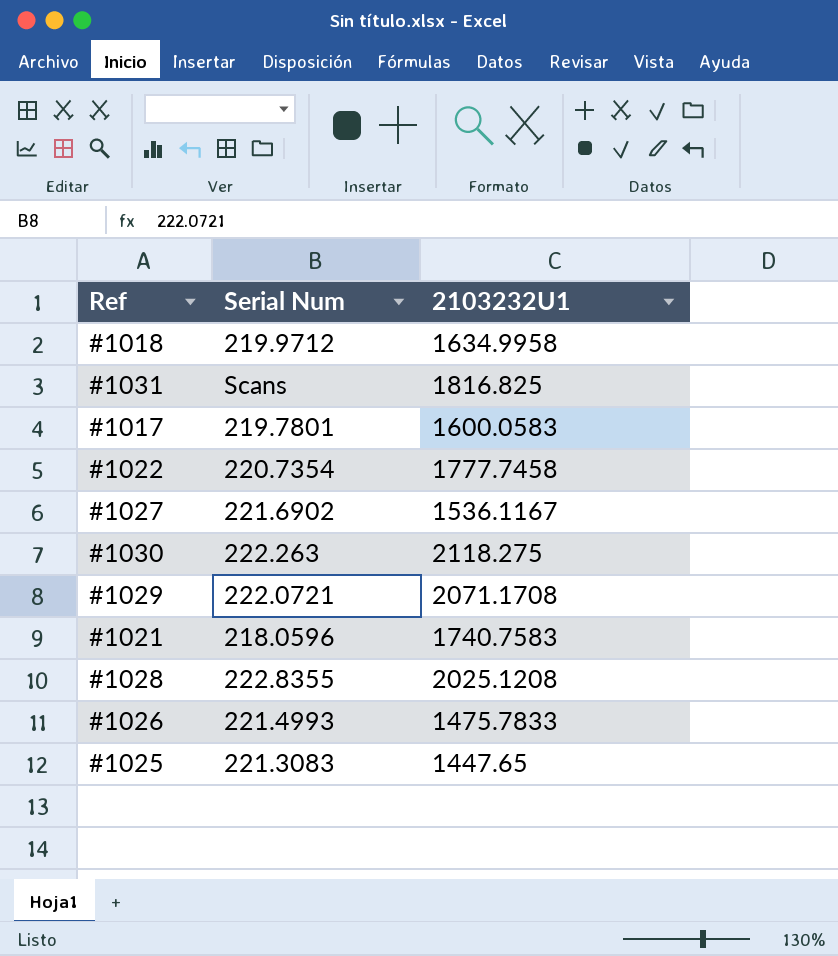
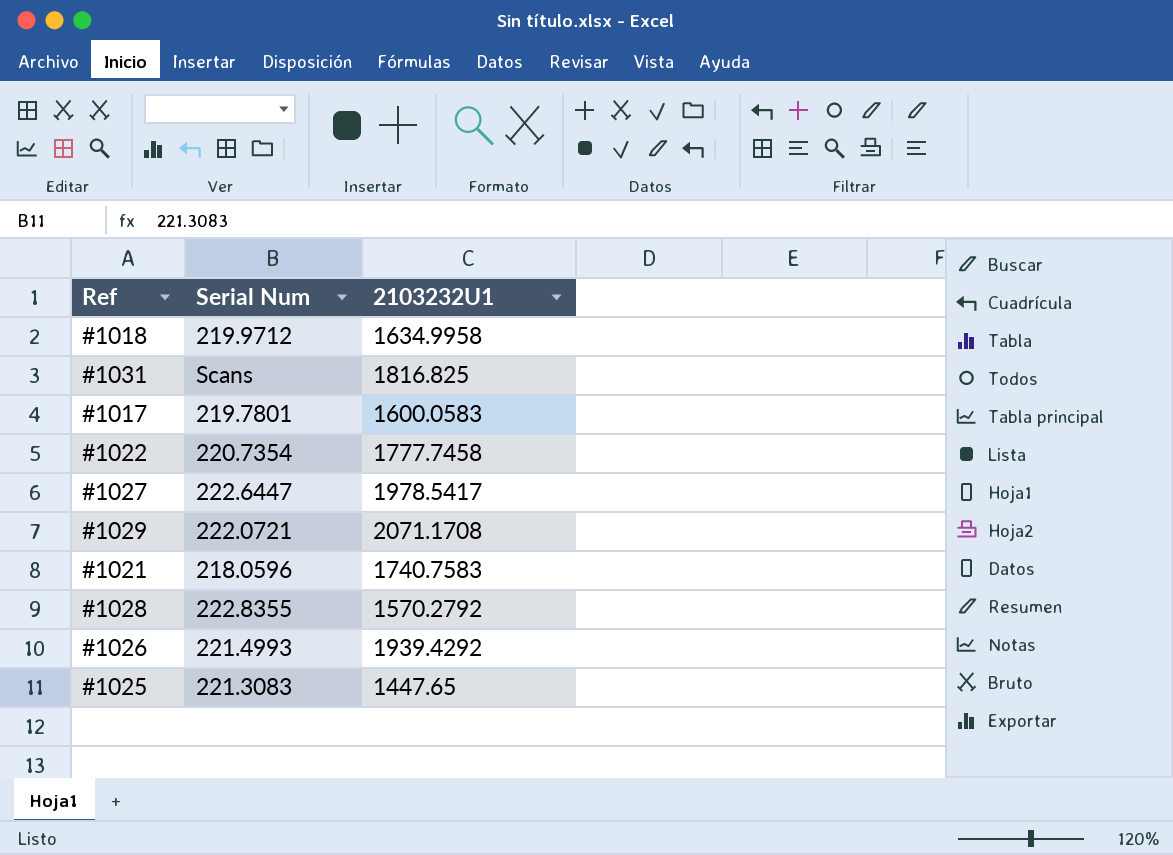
row #1030: 222.263 | 2118.275 -> none
#1027 | Serial Num: 221.6902 -> 222.6447
#1027 | 2103232U1: 1536.1167 -> 1978.5417
#1028 | 2103232U1: 2025.1208 -> 1570.2792
#1026 | 2103232U1: 1475.7833 -> 1939.4292

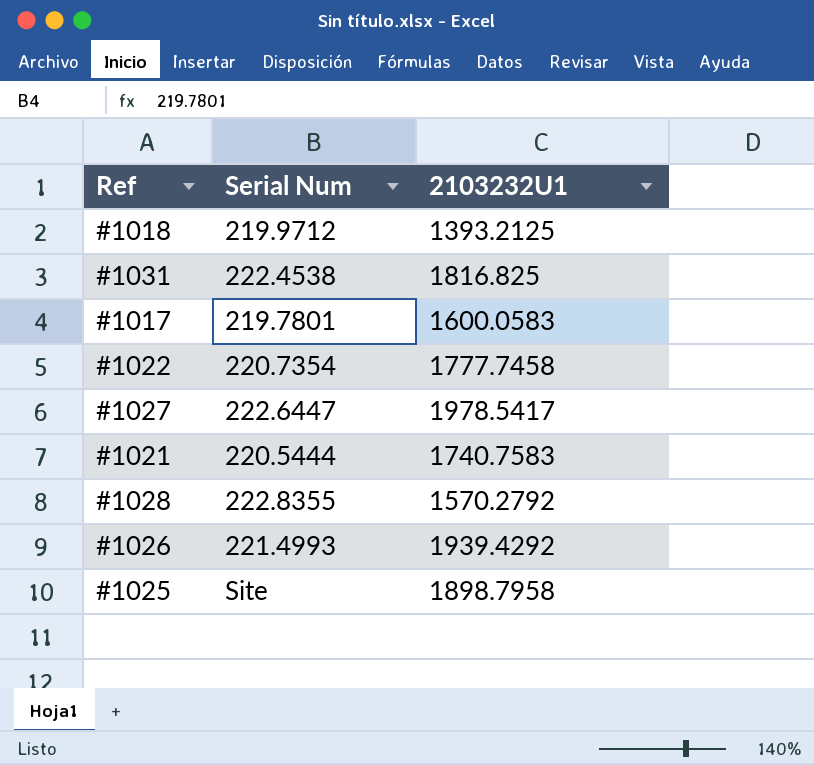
row #1029: 222.0721 | 2071.1708 -> none
#1018 | 2103232U1: 1634.9958 -> 1393.2125
#1031 | Serial Num: Scans -> 222.4538
#1021 | Serial Num: 218.0596 -> 220.5444
#1025 | Serial Num: 221.3083 -> Site
#1025 | 2103232U1: 1447.65 -> 1898.7958

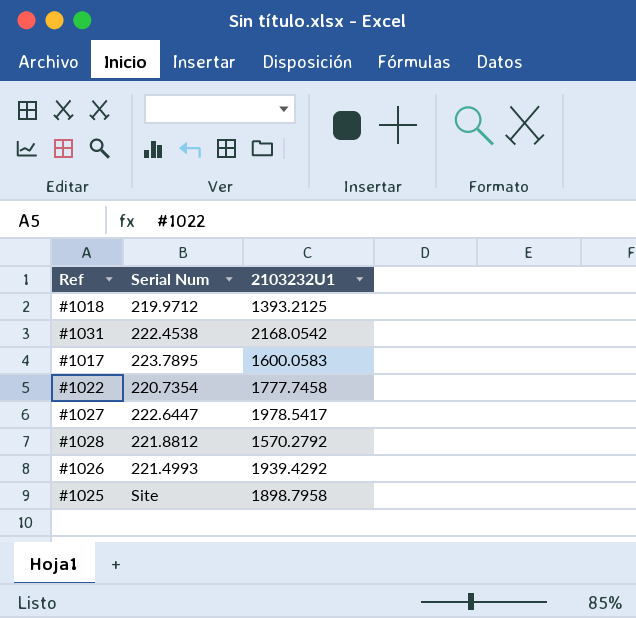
row #1021: 220.5444 | 1740.7583 -> none
#1031 | 2103232U1: 1816.825 -> 2168.0542
#1017 | Serial Num: 219.7801 -> 223.7895
#1028 | Serial Num: 222.8355 -> 221.8812

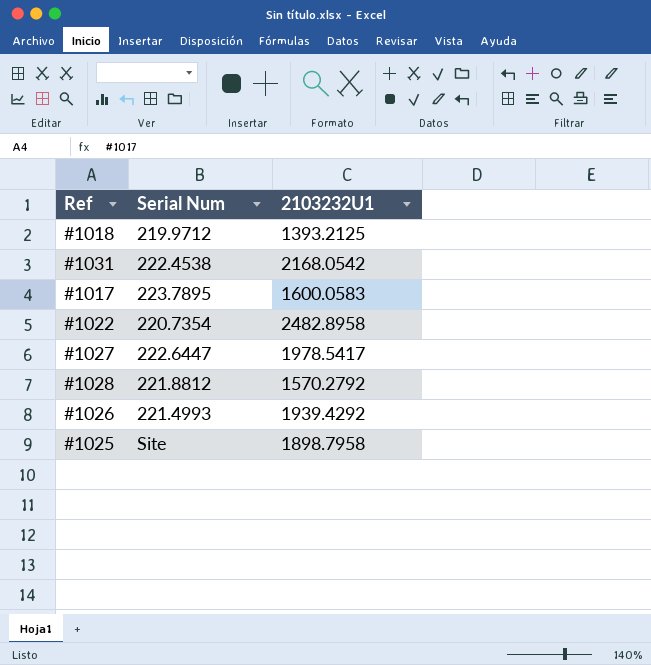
#1022 | 2103232U1: 1777.7458 -> 2482.8958

